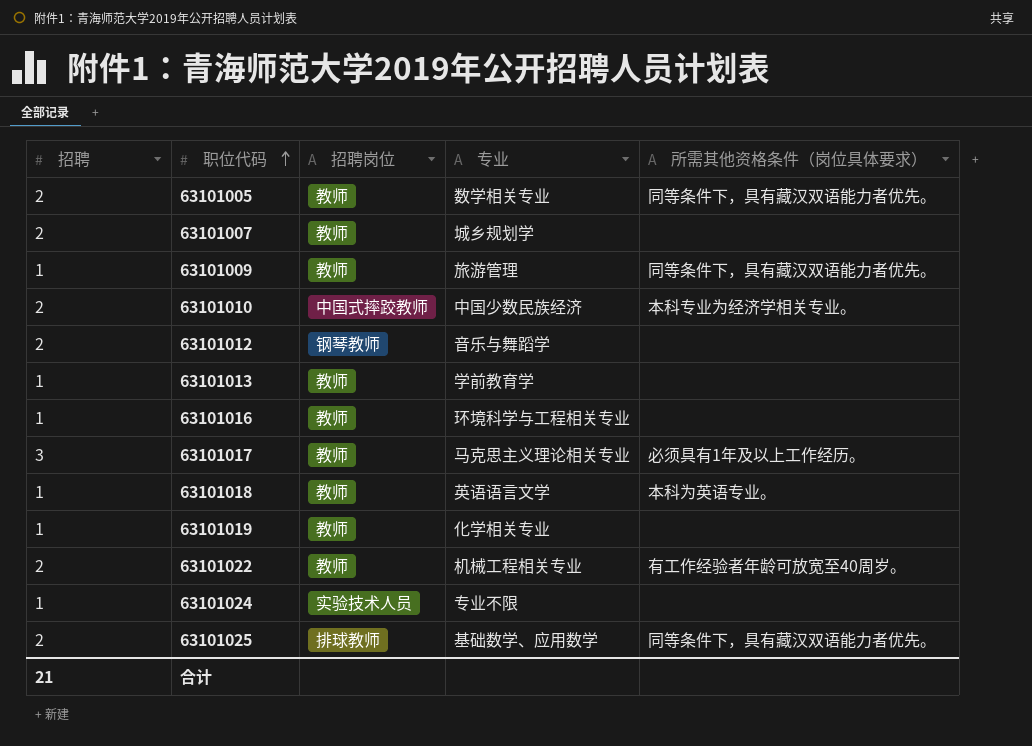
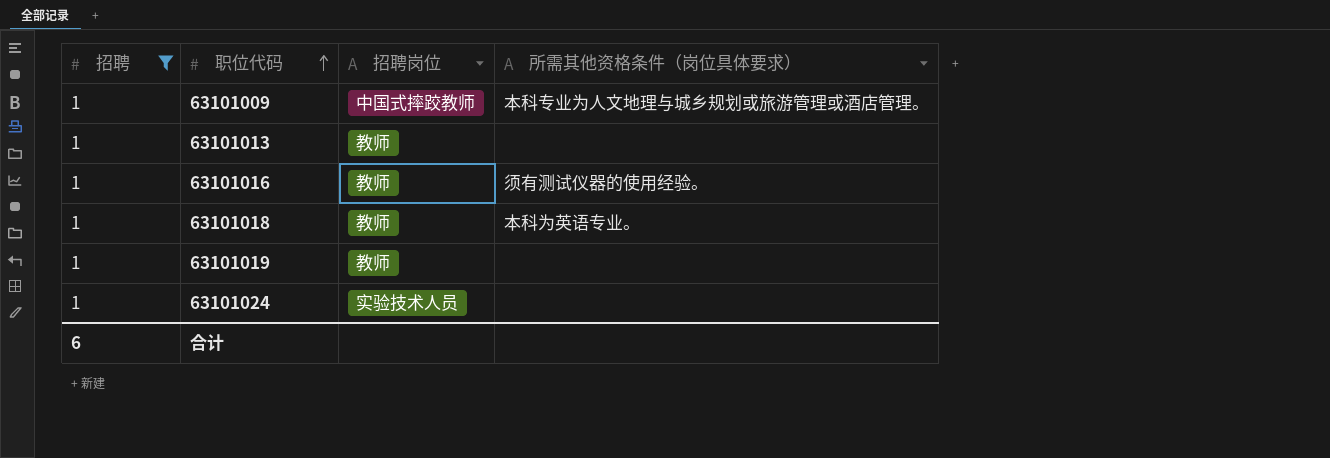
filter: none -> 招聘 = 1
column 专业 | position: 4 -> none
63101009 | 招聘岗位: 教师 -> 中国式摔跤教师
63101009 | 所需其他资格条件（岗位具体要求）: 同等条件下，具有藏汉双语能力者优先。 -> 本科专业为人文地理与城乡规划或旅游管理或酒店管理。
63101016 | 所需其他资格条件（岗位具体要求）: none -> 须有测试仪器的使用经验。
合计 | 招聘: 21 -> 6

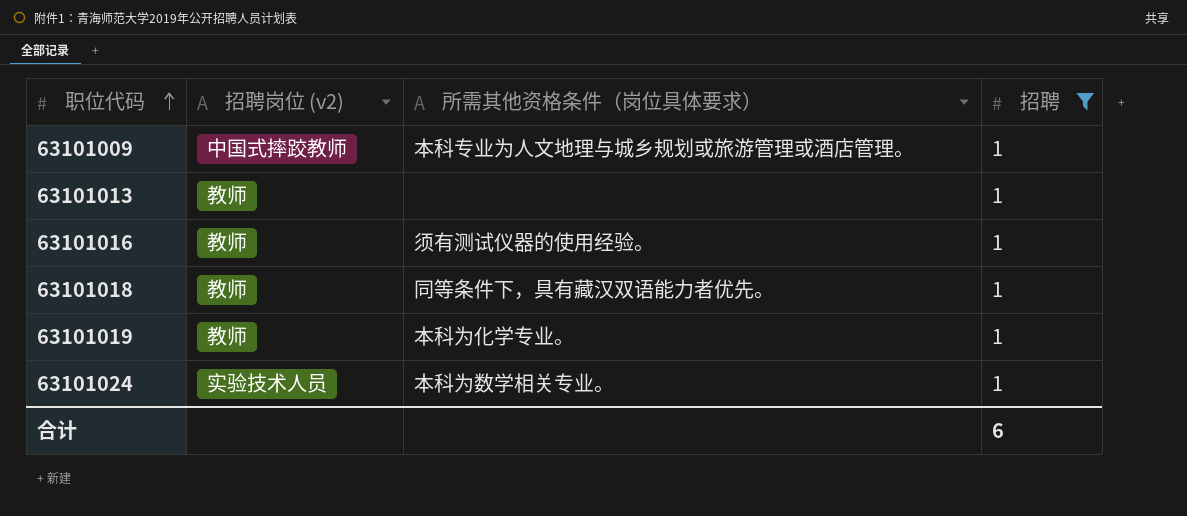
column name: 招聘岗位 -> 招聘岗位 (v2)
column 招聘 | position: 1 -> 4
63101018 | 所需其他资格条件（岗位具体要求）: 本科为英语专业。 -> 同等条件下，具有藏汉双语能力者优先。
63101019 | 所需其他资格条件（岗位具体要求）: none -> 本科为化学专业。
63101024 | 所需其他资格条件（岗位具体要求）: none -> 本科为数学相关专业。

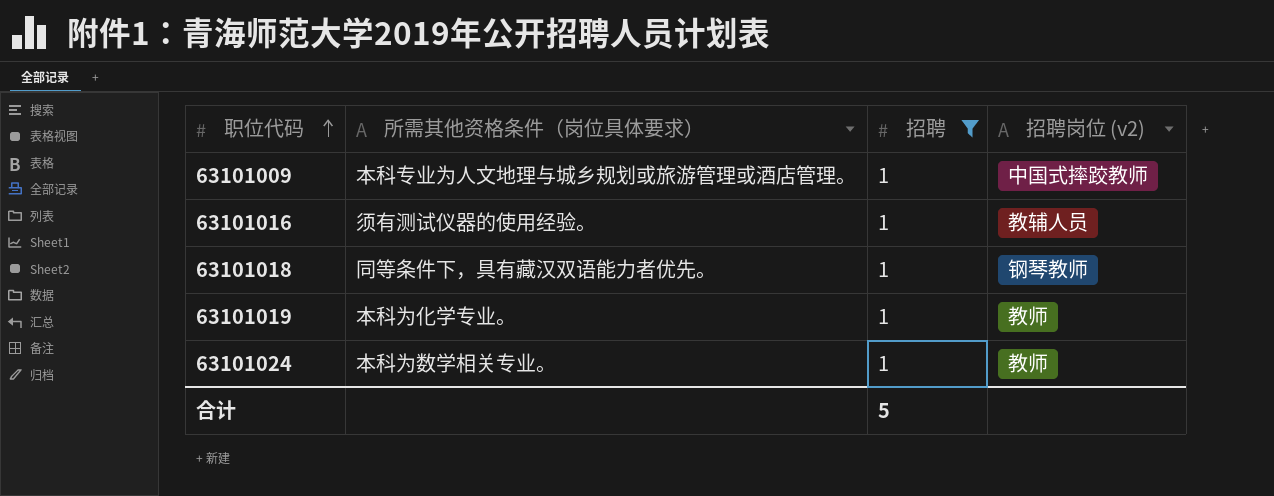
column 招聘岗位 (v2) | position: 2 -> 4
row 63101013: 教师 | none | 1 -> none
63101016 | 招聘岗位 (v2): 教师 -> 教辅人员
63101018 | 招聘岗位 (v2): 教师 -> 钢琴教师
63101024 | 招聘岗位 (v2): 实验技术人员 -> 教师
合计 | 招聘: 6 -> 5

